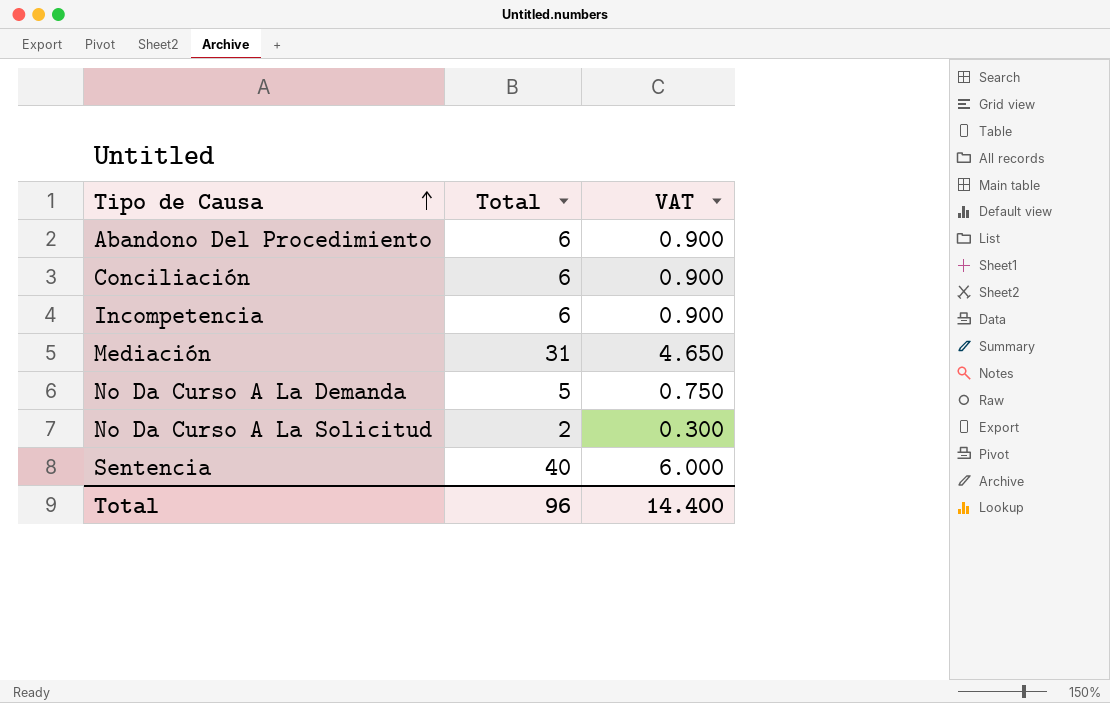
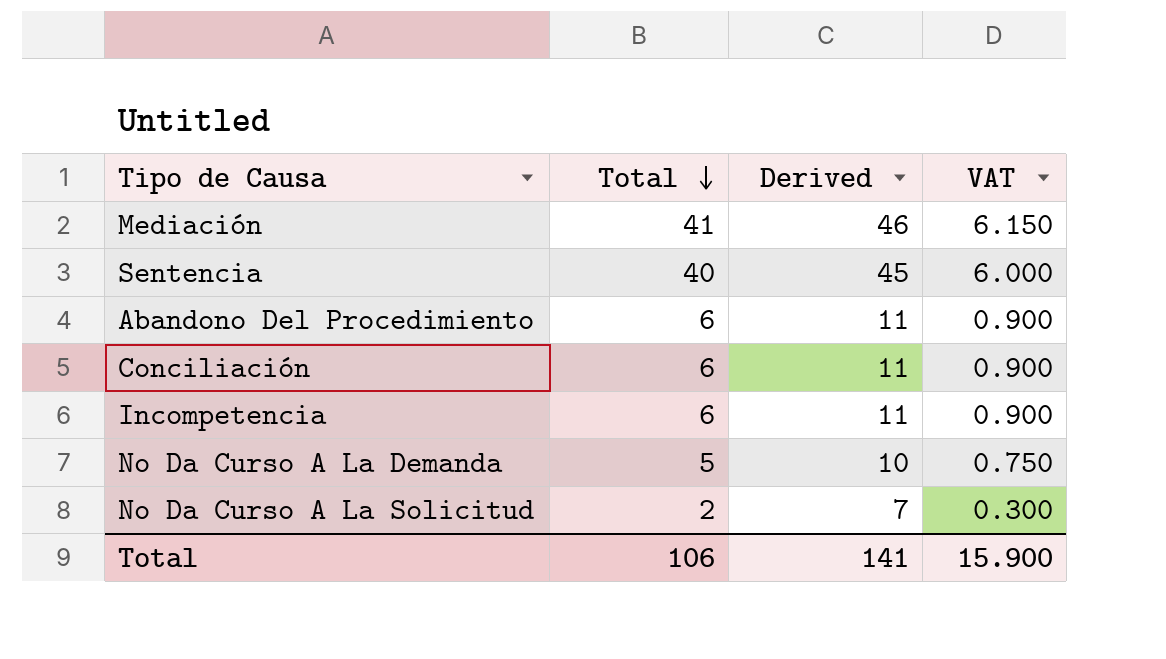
row order: Tipo de Causa ascending -> Total descending
column Derived | formula: none -> [Total] + 5
Mediación | Total: 31 -> 41
Mediación | VAT: 4.650 -> 6.150
Total | Total: 96 -> 106
Total | VAT: 14.400 -> 15.900

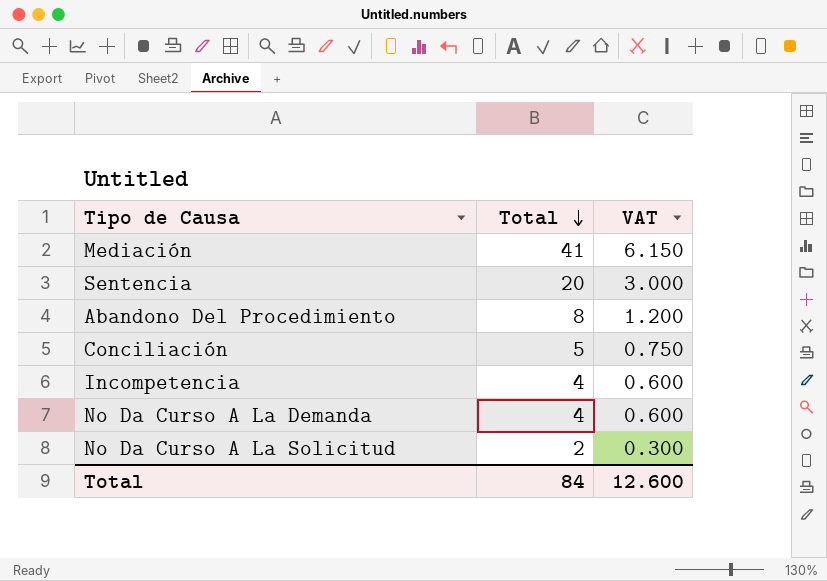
column Derived | formula: [Total] + 5 -> none
Sentencia | Total: 40 -> 20
Sentencia | VAT: 6.000 -> 3.000
Abandono Del Procedimiento | Total: 6 -> 8
Abandono Del Procedimiento | VAT: 0.900 -> 1.200
Conciliación | Total: 6 -> 5
Conciliación | VAT: 0.900 -> 0.750
Incompetencia | Total: 6 -> 4
Incompetencia | VAT: 0.900 -> 0.600
No Da Curso A La Demanda | Total: 5 -> 4
No Da Curso A La Demanda | VAT: 0.750 -> 0.600
Total | Total: 106 -> 84
Total | VAT: 15.900 -> 12.600

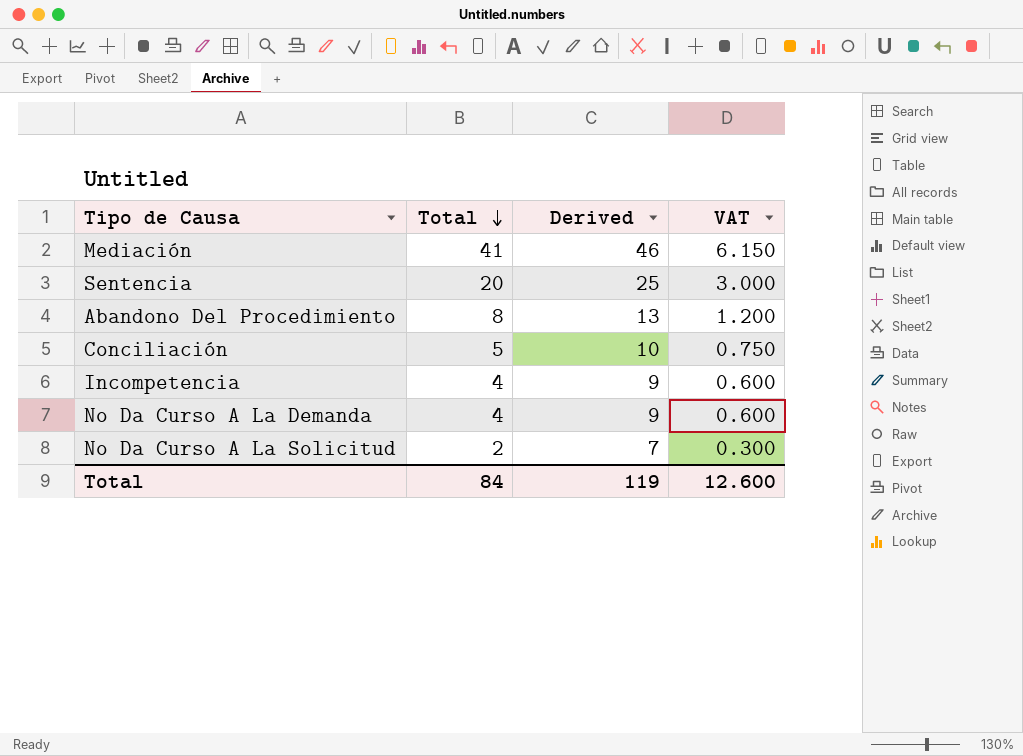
column Derived | formula: none -> [Total] + 5

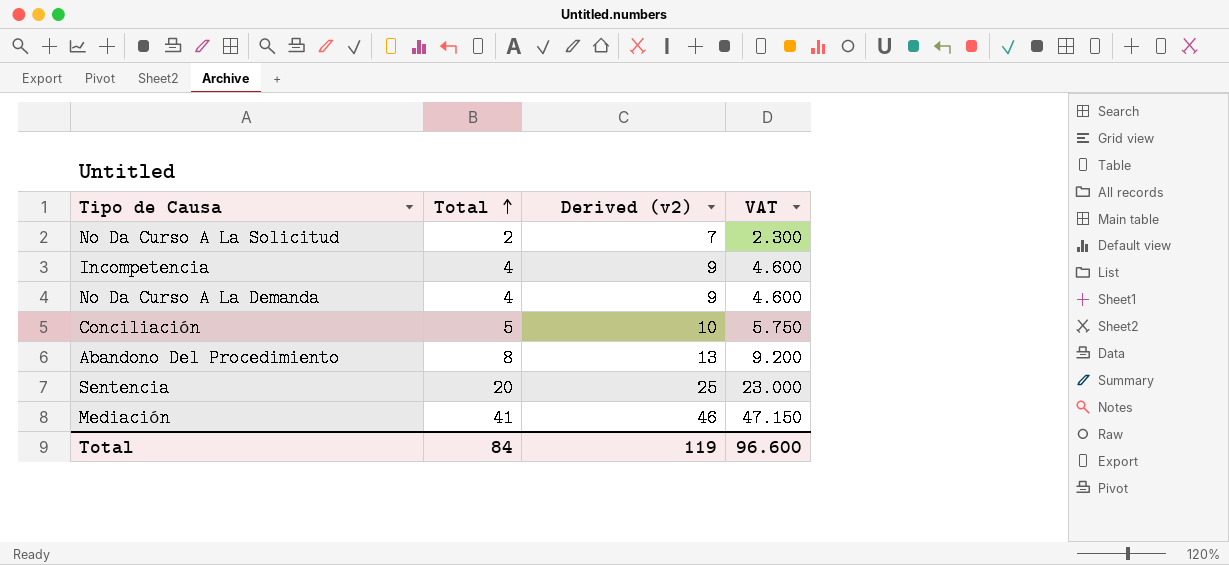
row order: Total descending -> Total ascending
column name: Derived -> Derived (v2)
column VAT | formula: [Total] * 0.15 -> [Total] * 1.15
Total | VAT: 12.600 -> 96.600

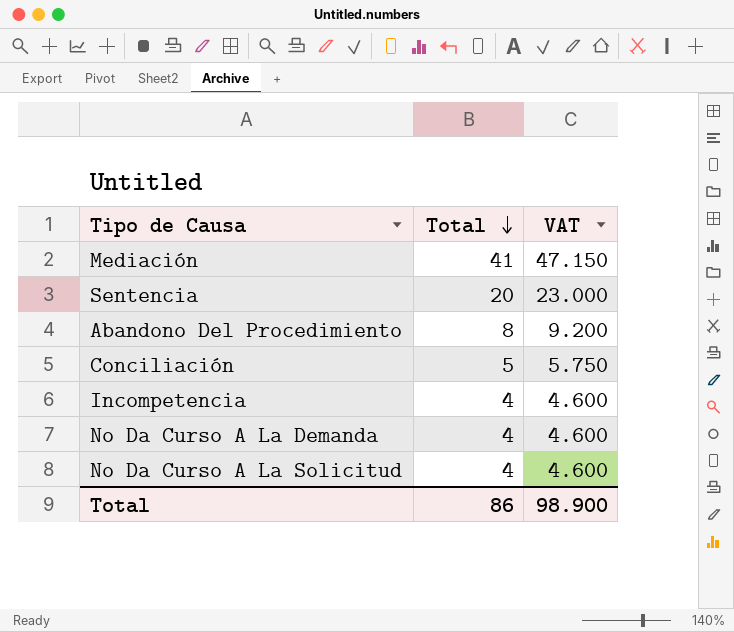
row order: Total ascending -> Total descending
column Derived (v2) | formula: [Total] + 5 -> none
No Da Curso A La Solicitud | Total: 2 -> 4
No Da Curso A La Solicitud | VAT: 2.300 -> 4.600
Total | Total: 84 -> 86
Total | VAT: 96.600 -> 98.900

